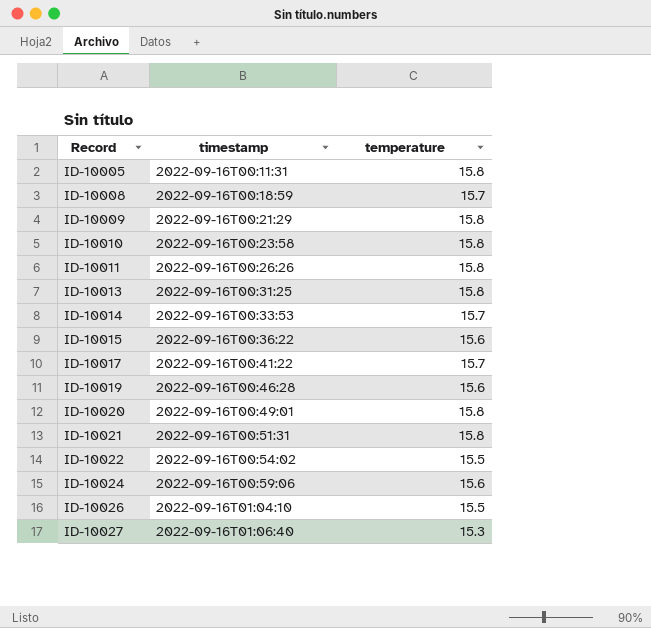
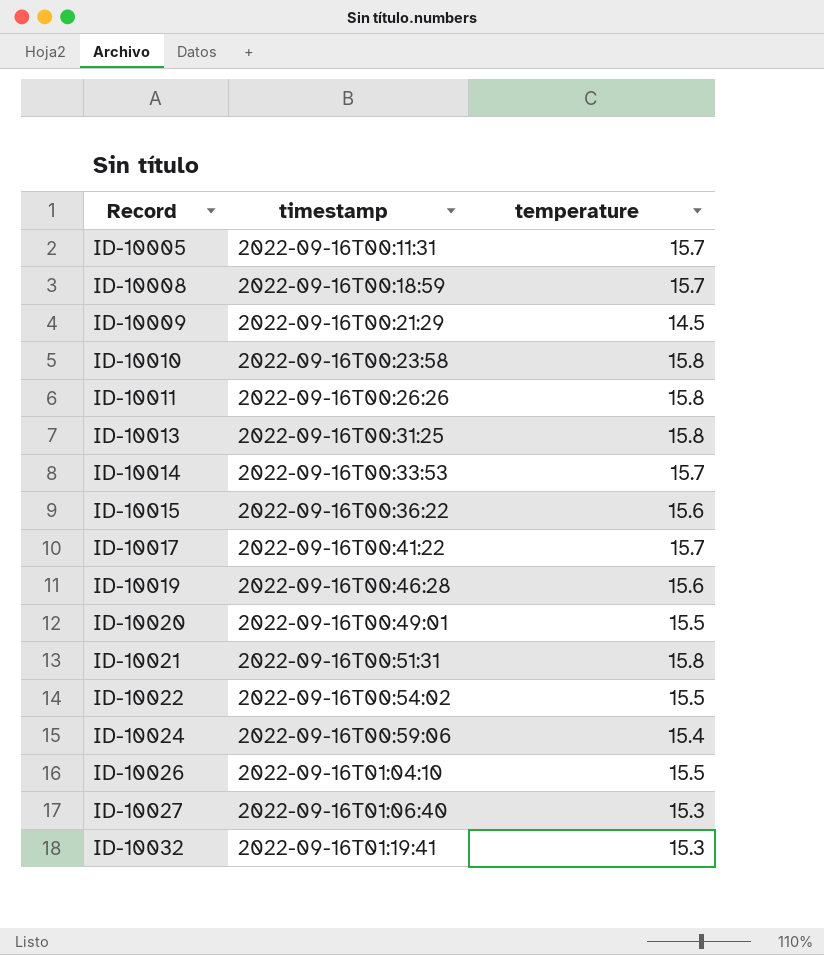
ID-10005 | temperature: 15.8 -> 15.7
ID-10009 | temperature: 15.8 -> 14.5
ID-10020 | temperature: 15.8 -> 15.5
ID-10024 | temperature: 15.6 -> 15.4
row ID-10032: none -> 2022-09-16T01:19:41 | 15.3

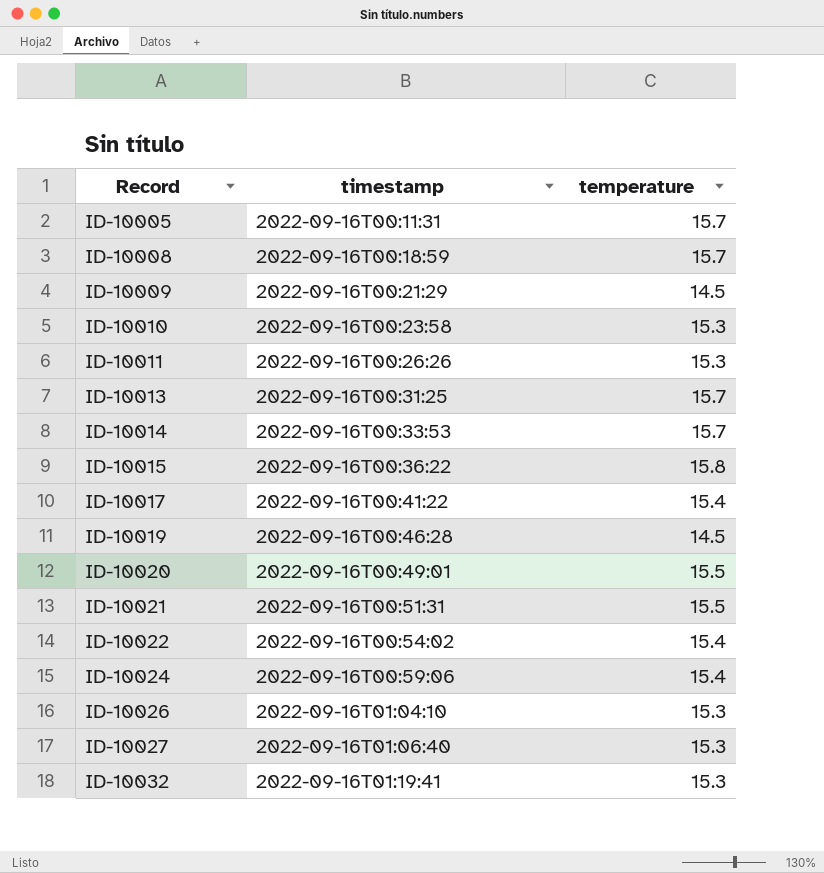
ID-10010 | temperature: 15.8 -> 15.3
ID-10011 | temperature: 15.8 -> 15.3
ID-10013 | temperature: 15.8 -> 15.7
ID-10015 | temperature: 15.6 -> 15.8
ID-10017 | temperature: 15.7 -> 15.4
ID-10019 | temperature: 15.6 -> 14.5
ID-10021 | temperature: 15.8 -> 15.5
ID-10022 | temperature: 15.5 -> 15.4
ID-10026 | temperature: 15.5 -> 15.3

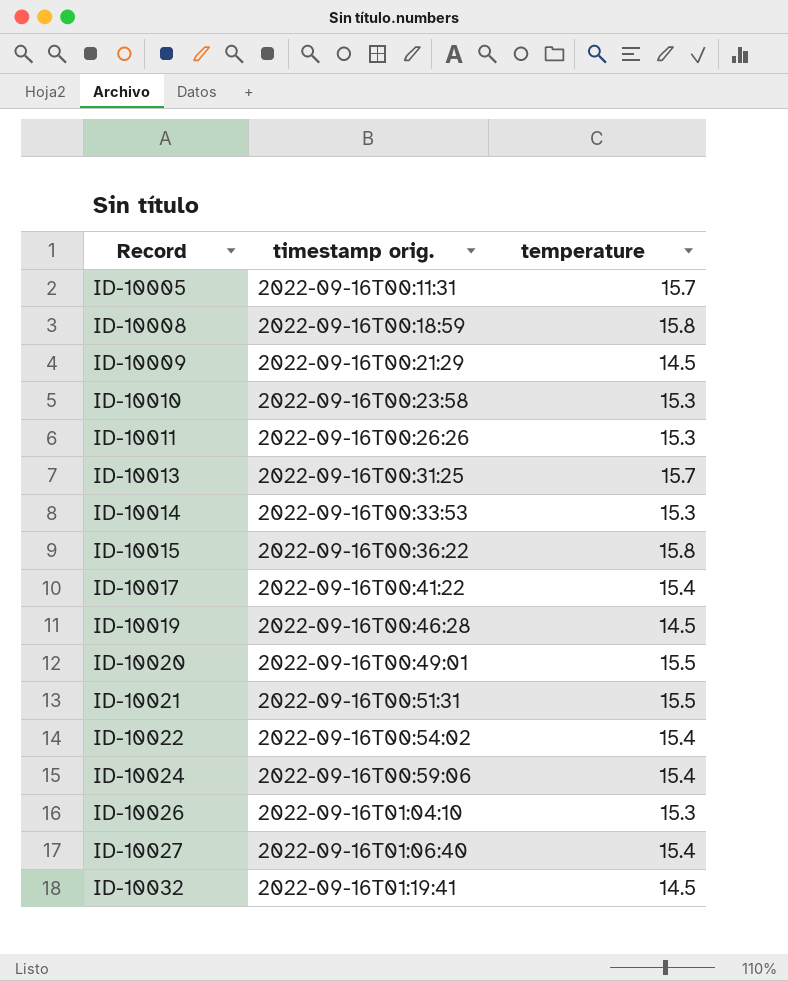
column name: timestamp -> timestamp orig.
ID-10008 | temperature: 15.7 -> 15.8
ID-10014 | temperature: 15.7 -> 15.3
ID-10027 | temperature: 15.3 -> 15.4
ID-10032 | temperature: 15.3 -> 14.5

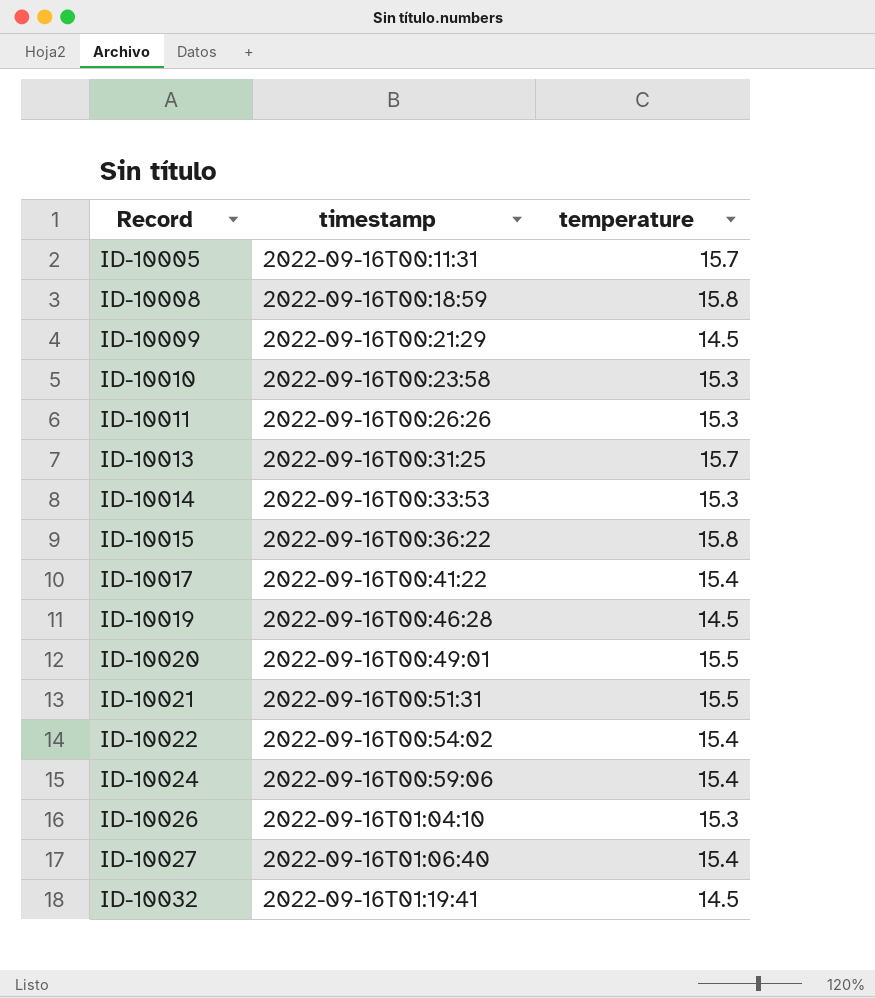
column name: timestamp orig. -> timestamp

